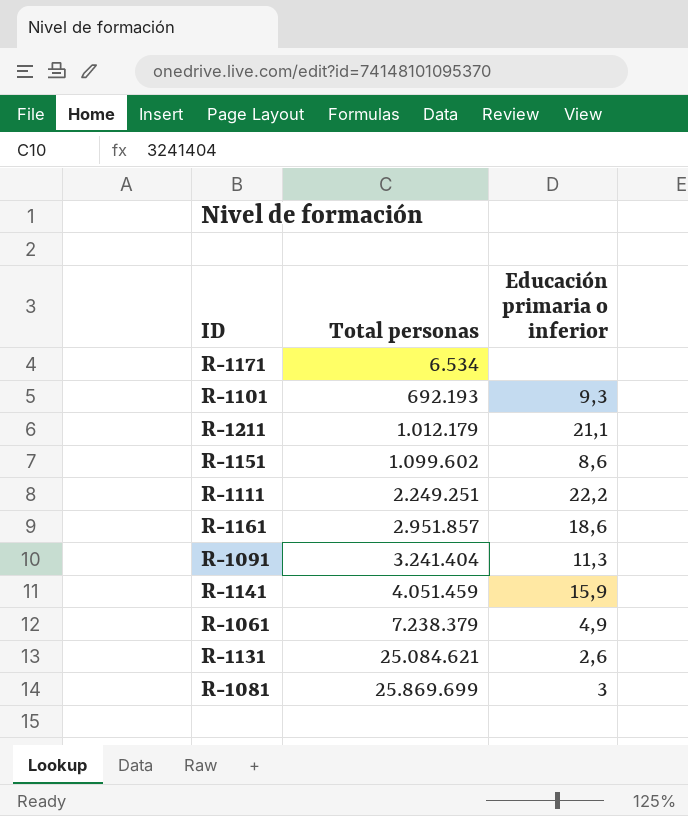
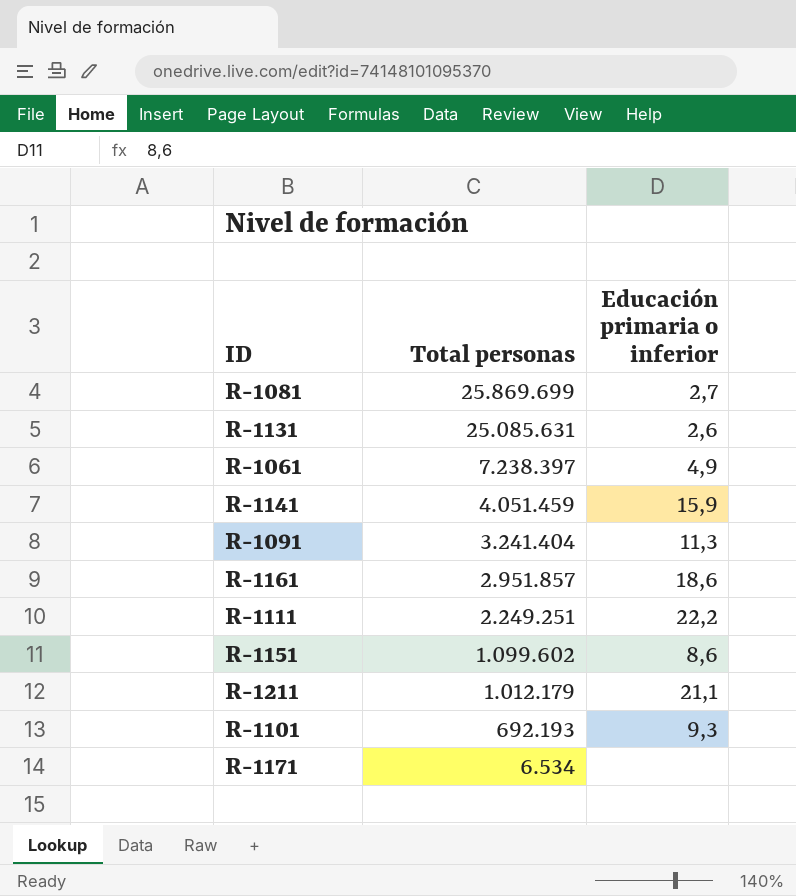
row order: Total personas ascending -> Total personas descending
R-1081 | Educación primaria o inferior: 3 -> 2,7
R-1131 | Total personas: 25.084.621 -> 25.085.631
R-1061 | Total personas: 7.238.379 -> 7.238.397

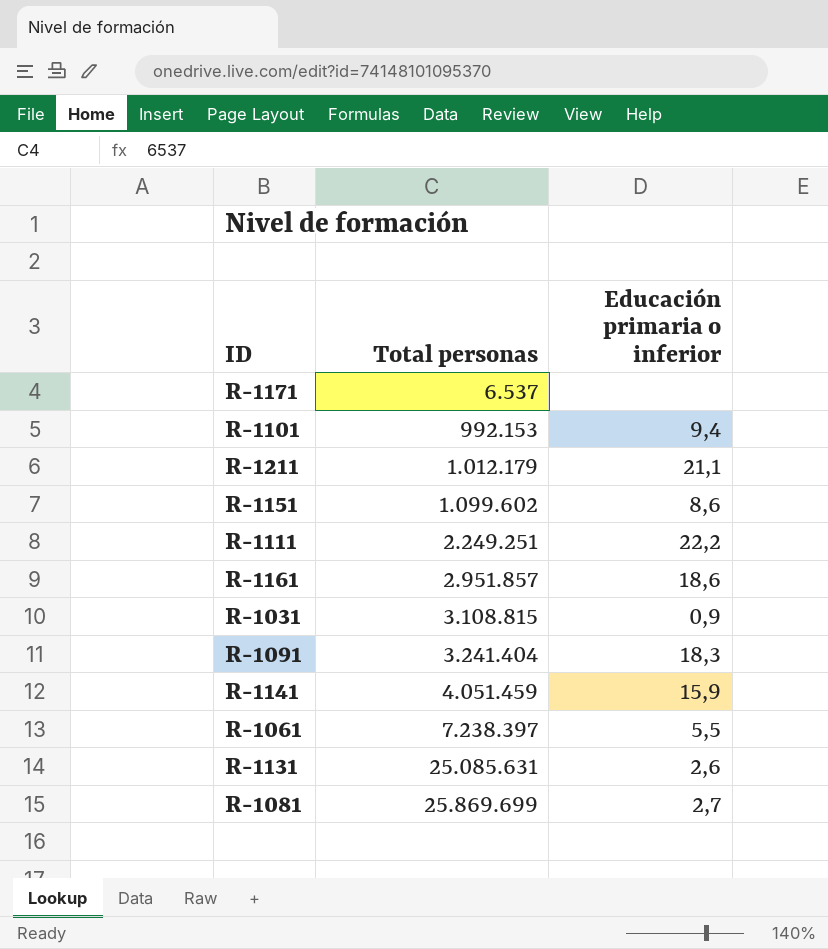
row order: Total personas descending -> Total personas ascending
R-1171 | Total personas: 6.534 -> 6.537
R-1101 | Total personas: 692.193 -> 992.153
R-1101 | Educación primaria o inferior: 9,3 -> 9,4
row R-1031: none -> 3.108.815 | 0,9
R-1091 | Educación primaria o inferior: 11,3 -> 18,3
R-1061 | Educación primaria o inferior: 4,9 -> 5,5

